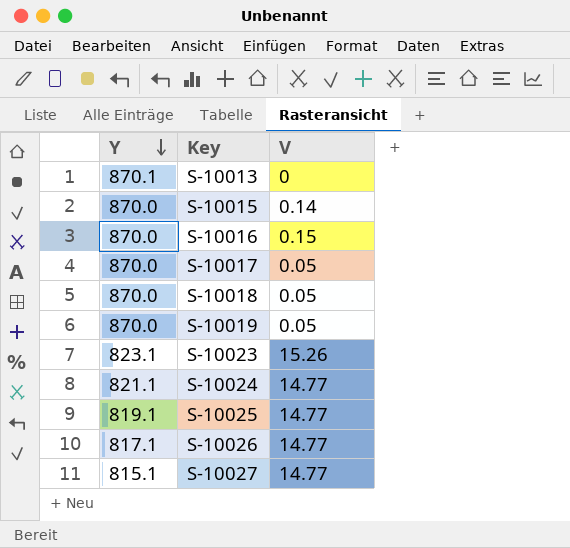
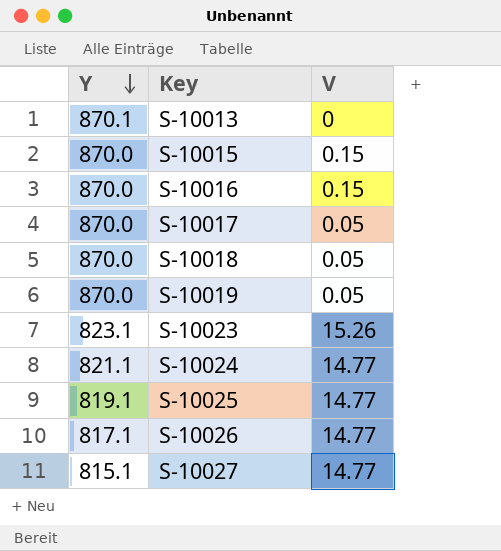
S-10015 | V: 0.14 -> 0.15

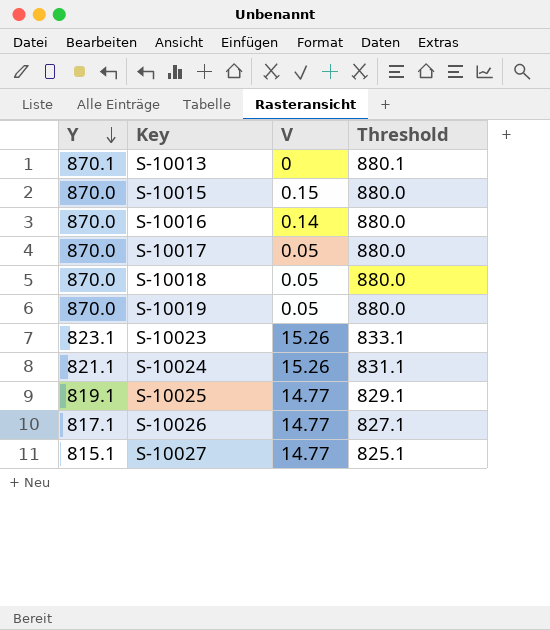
column Threshold | formula: none -> [Y] + 10
S-10016 | V: 0.15 -> 0.14
S-10024 | V: 14.77 -> 15.26

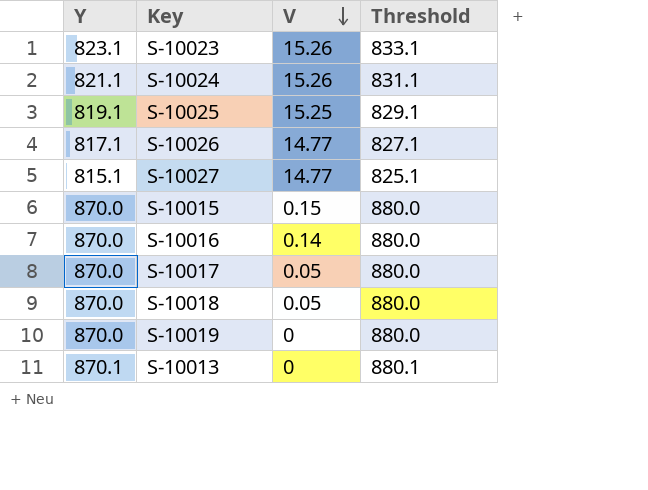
row order: Y descending -> V descending
S-10025 | V: 14.77 -> 15.25
S-10019 | V: 0.05 -> 0

